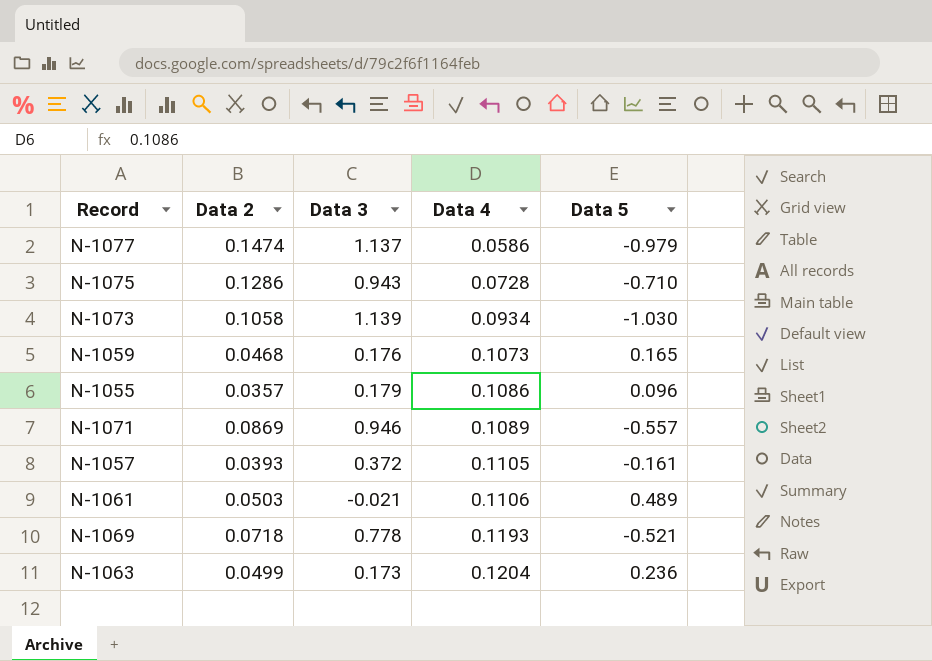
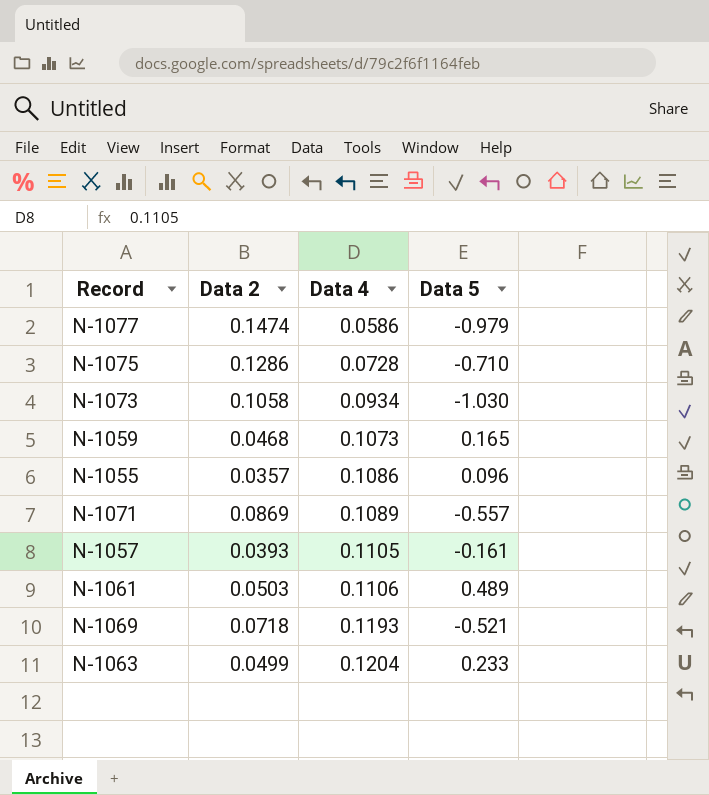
column Data 3 | position: 3 -> none
N-1063 | Data 5: 0.236 -> 0.233

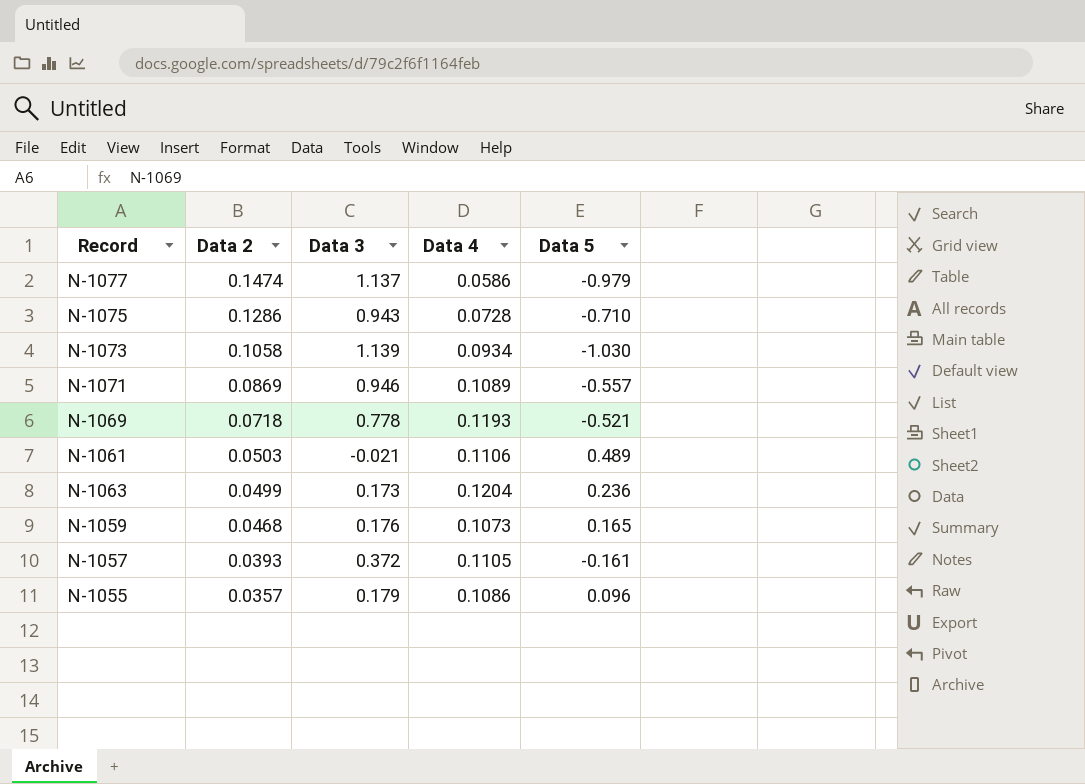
row order: Data 4 ascending -> Data 2 descending
column Data 3 | position: none -> 3
N-1063 | Data 5: 0.233 -> 0.236

